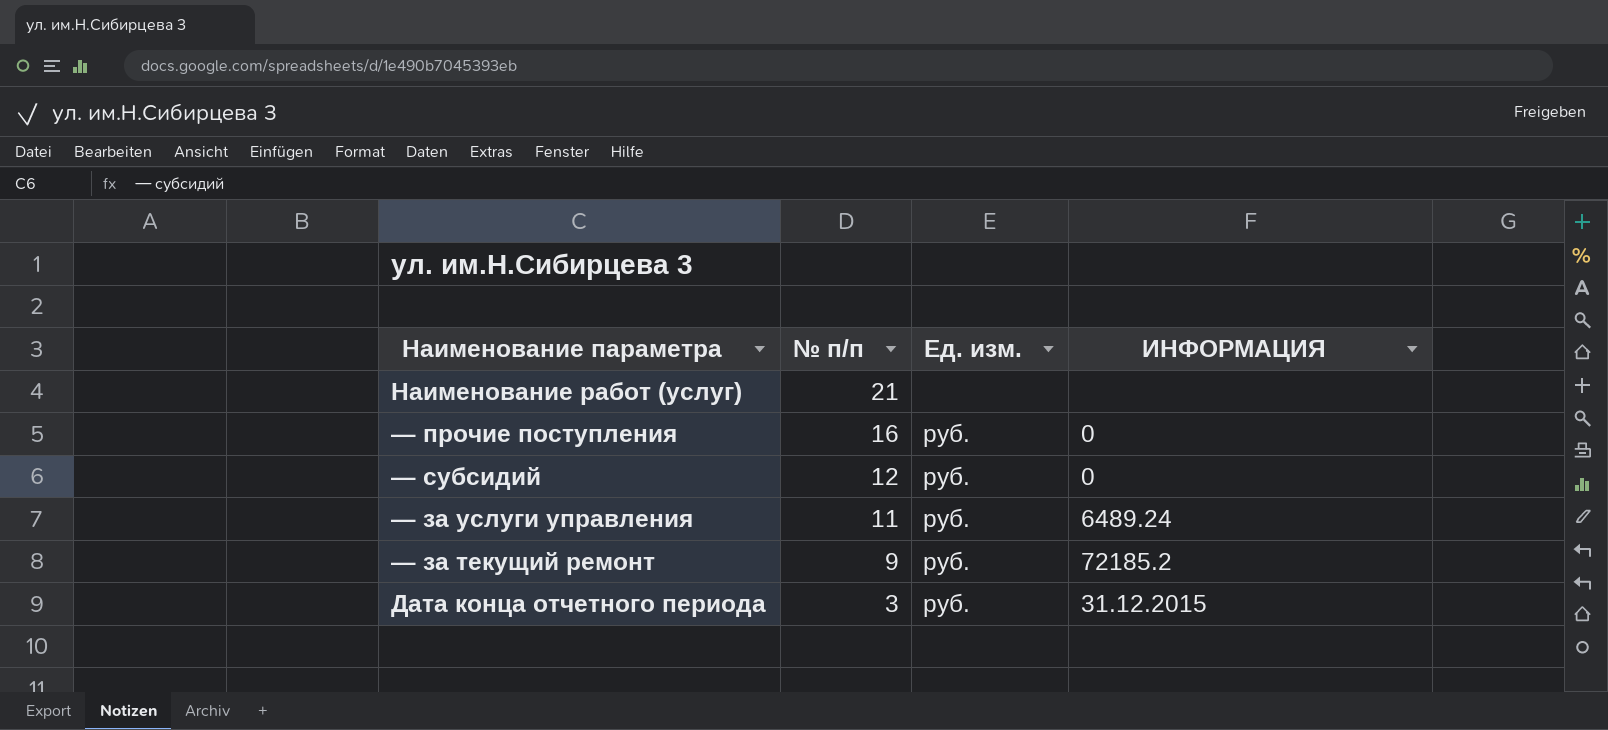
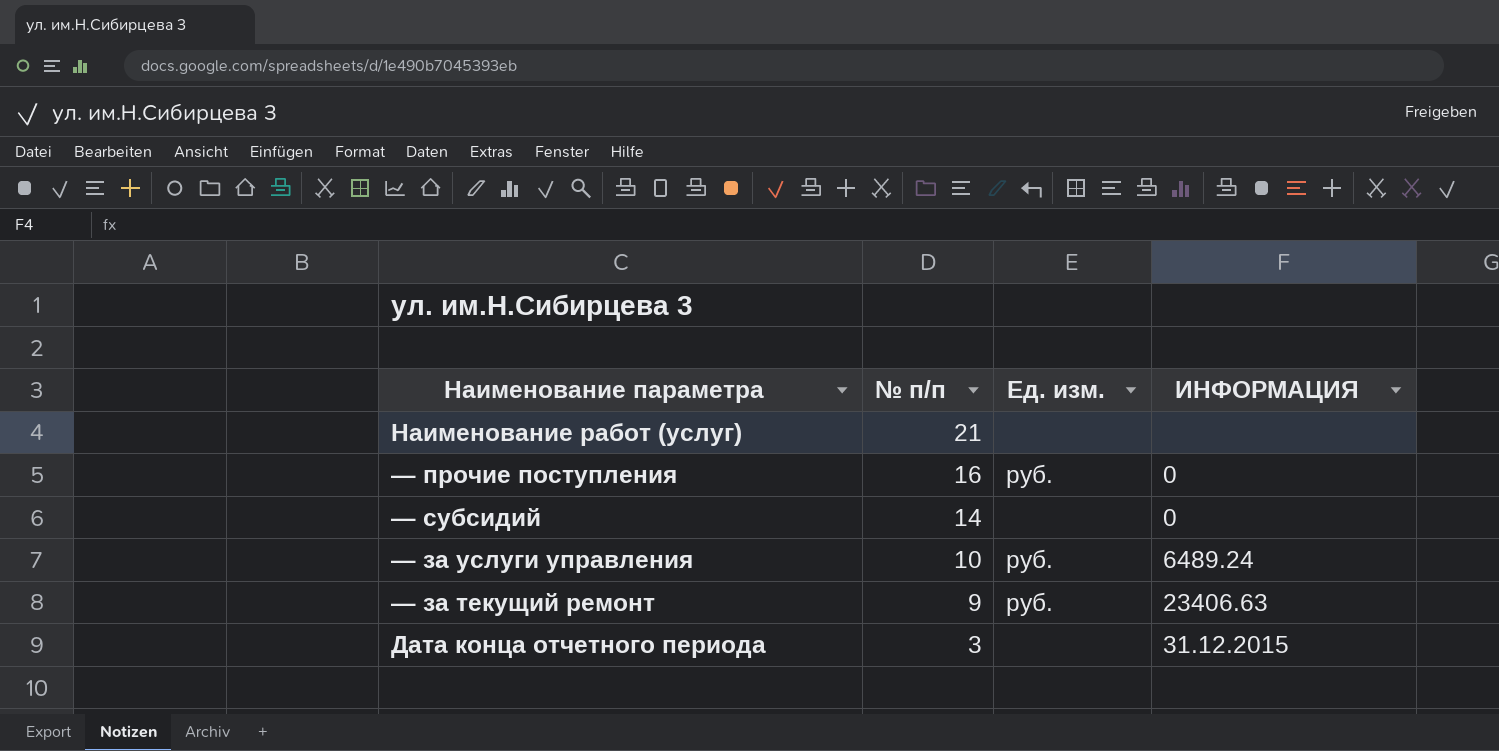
— субсидий | № п/п: 12 -> 14
— субсидий | Ед. изм.: руб. -> none
— за услуги управления | № п/п: 11 -> 10
— за текущий ремонт | ИНФОРМАЦИЯ: 72185.2 -> 23406.63
Дата конца отчетного периода | Ед. изм.: руб. -> none

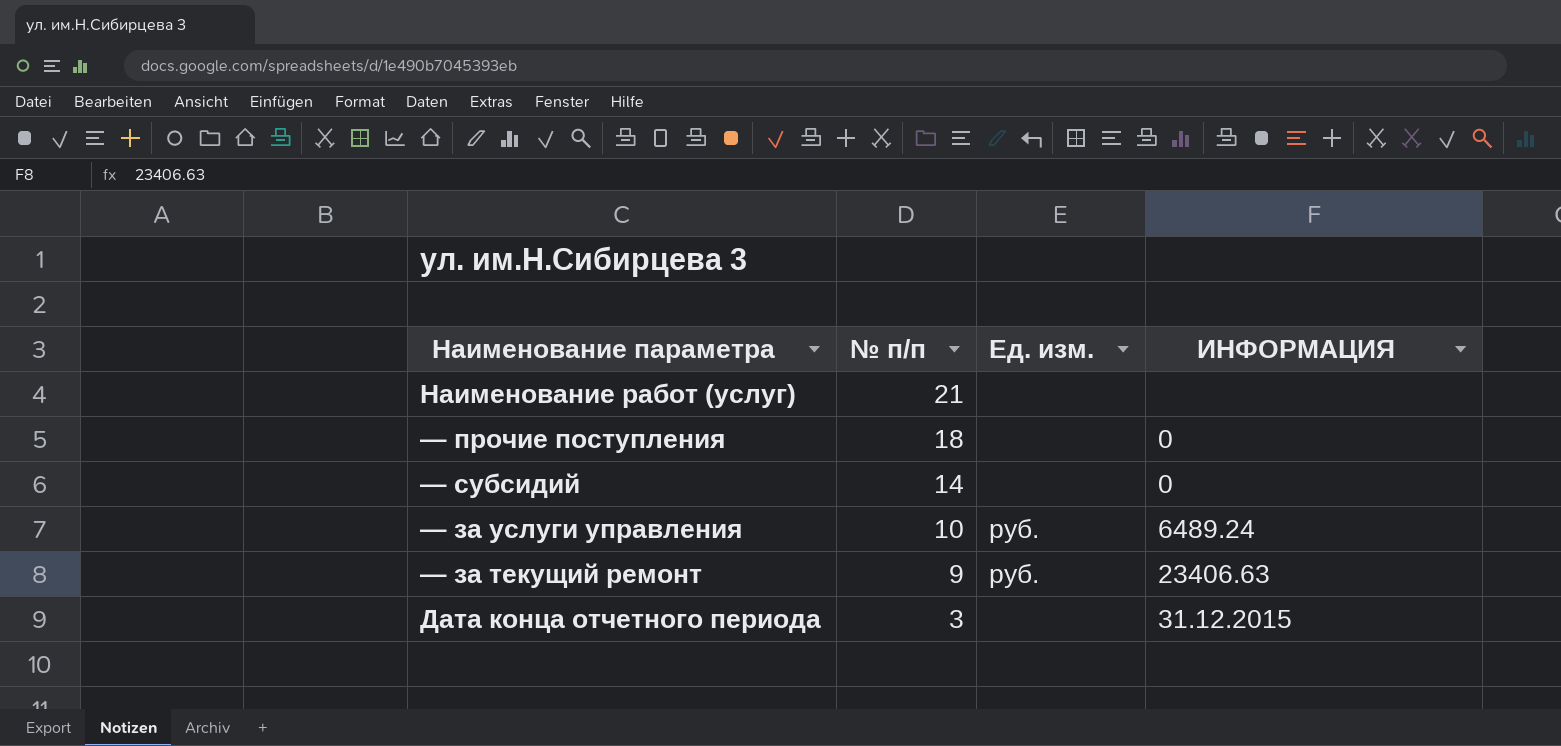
— прочие поступления | № п/п: 16 -> 18
— прочие поступления | Ед. изм.: руб. -> none

